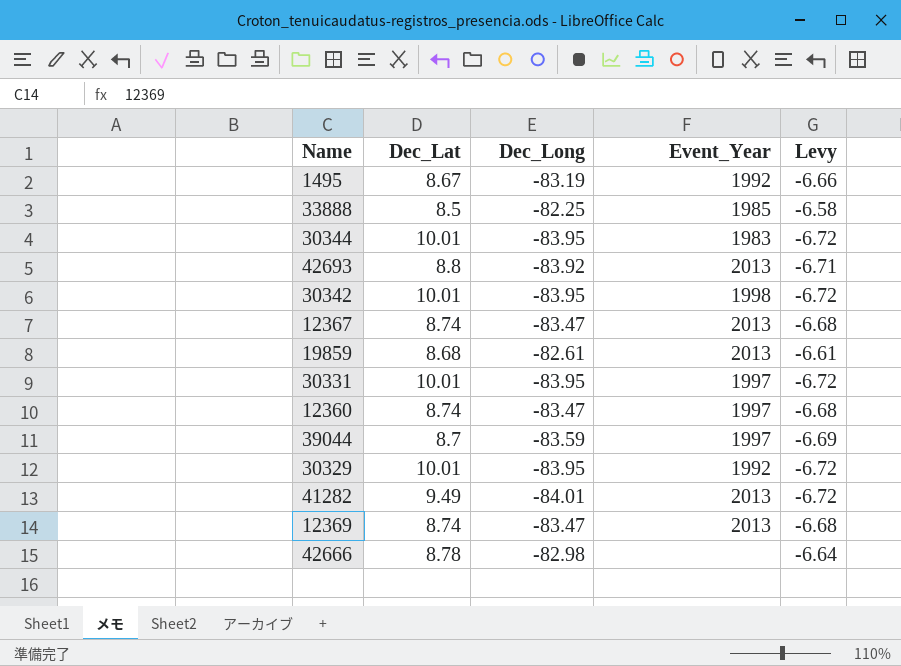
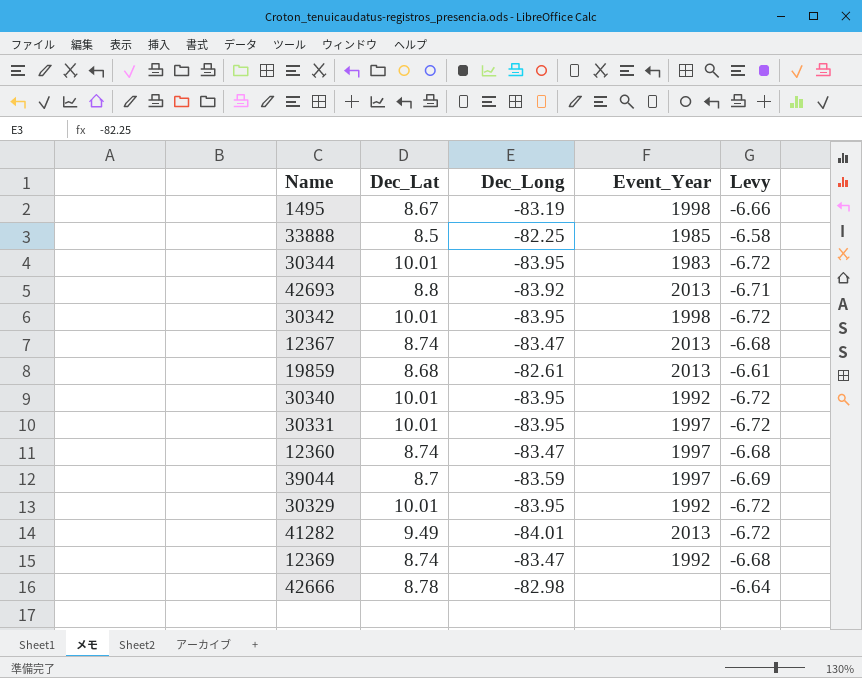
1495 | Event_Year: 1992 -> 1998
row 30340: none -> 10.01 | -83.95 | 1992 | -6.72
12369 | Event_Year: 2013 -> 1992

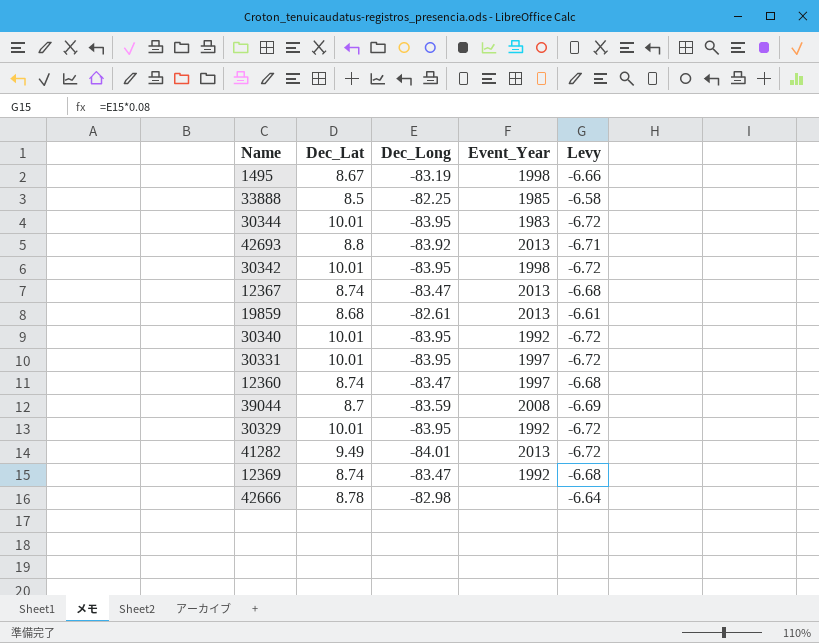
39044 | Event_Year: 1997 -> 2008

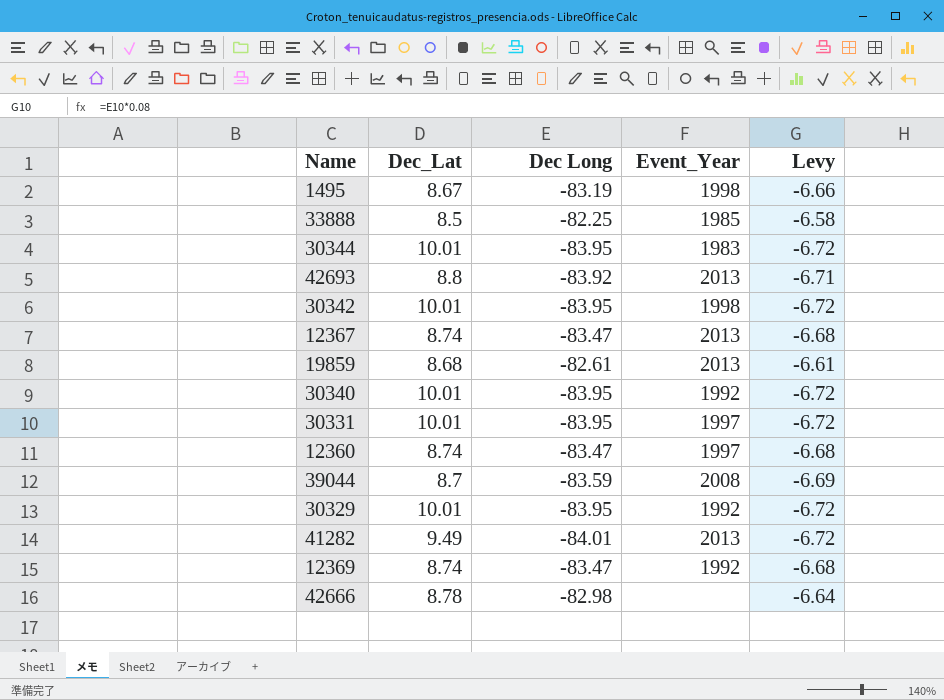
column name: Dec_Long -> Dec Long

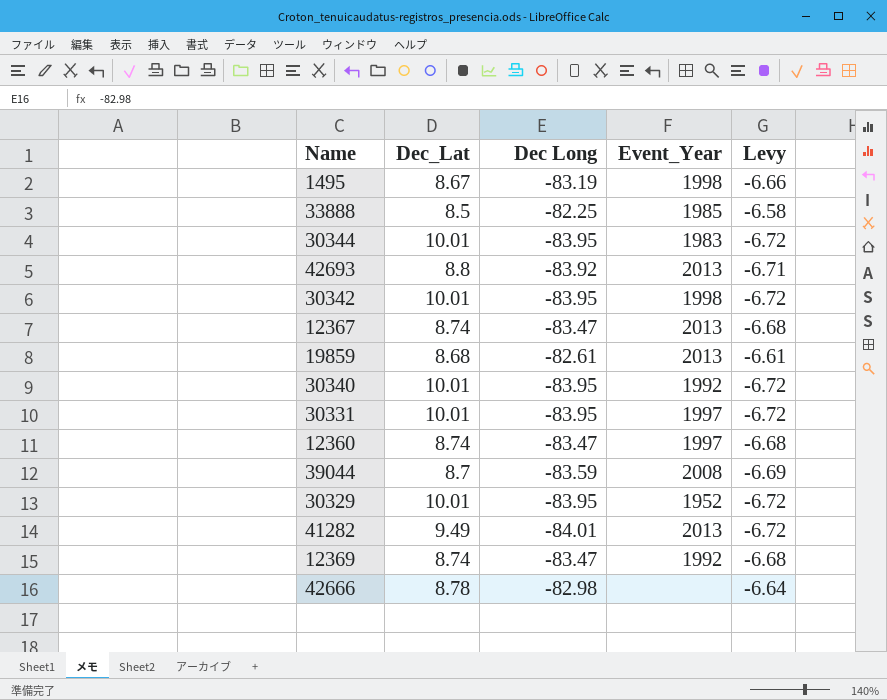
30329 | Event_Year: 1992 -> 1952

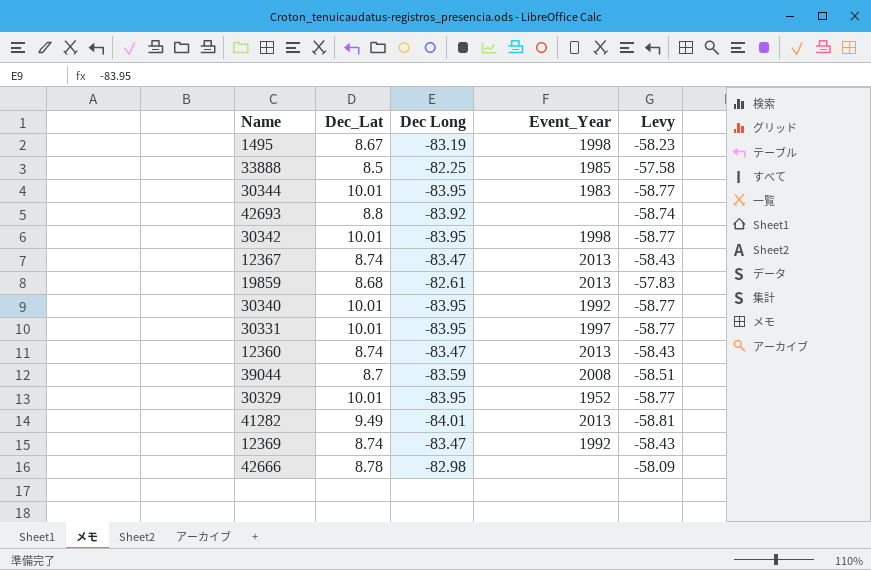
column Levy | formula: [Dec Long] * 0.08 -> [Dec Long] * 0.7
42693 | Event_Year: 2013 -> none
12360 | Event_Year: 1997 -> 2013

